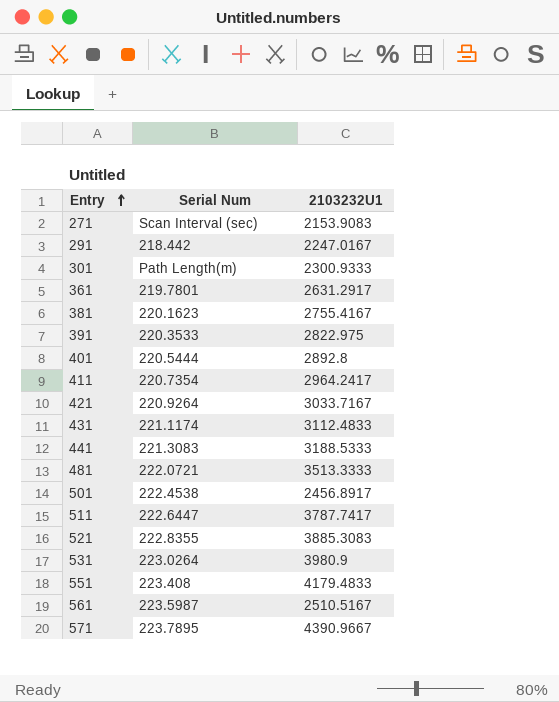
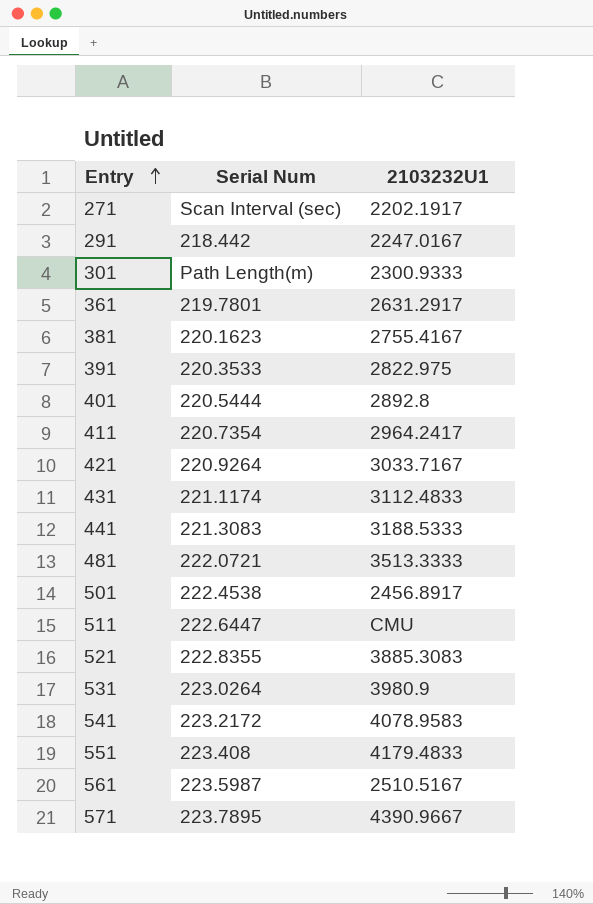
271 | 2103232U1: 2153.9083 -> 2202.1917
511 | 2103232U1: 3787.7417 -> CMU
row 541: none -> 223.2172 | 4078.9583

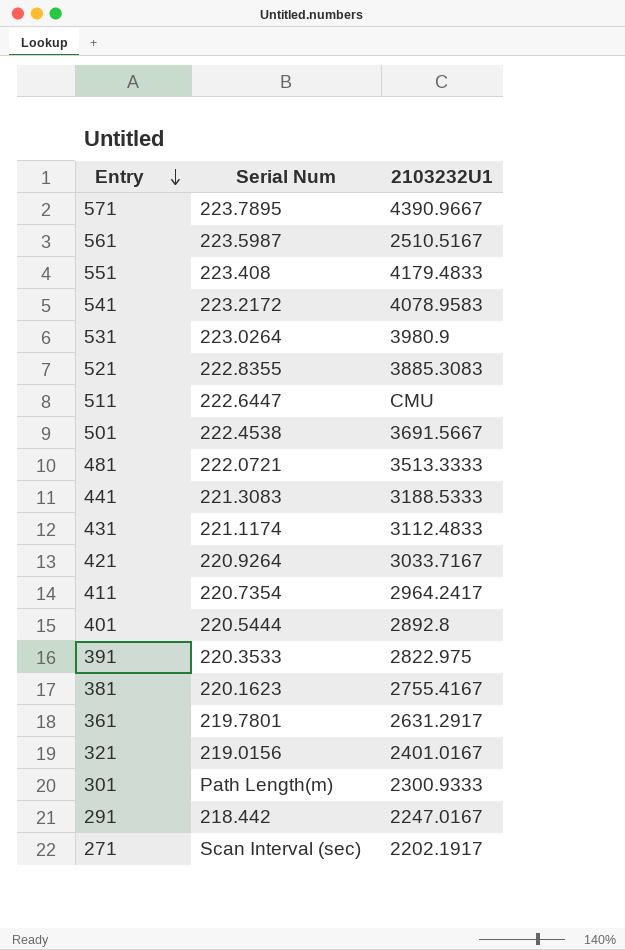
row order: Entry ascending -> Entry descending
501 | 2103232U1: 2456.8917 -> 3691.5667
row 321: none -> 219.0156 | 2401.0167

